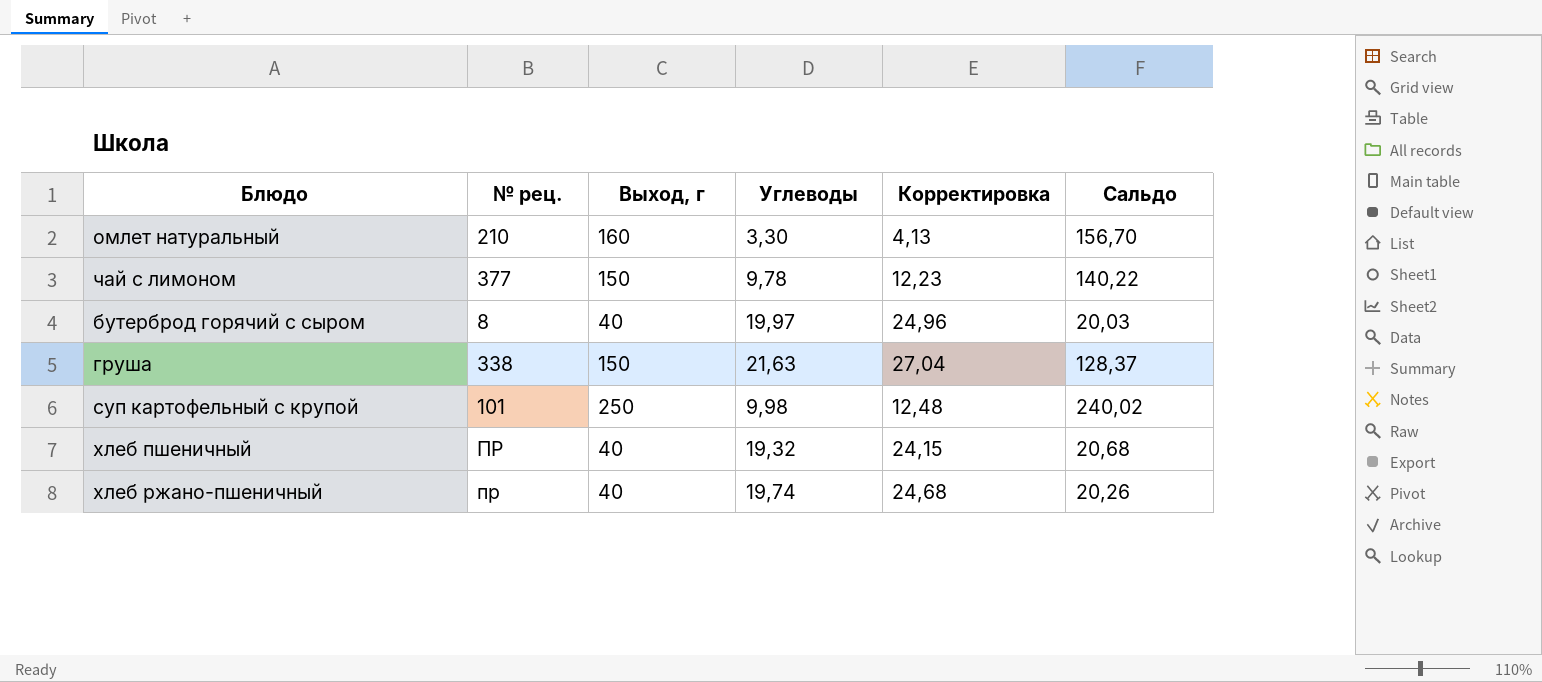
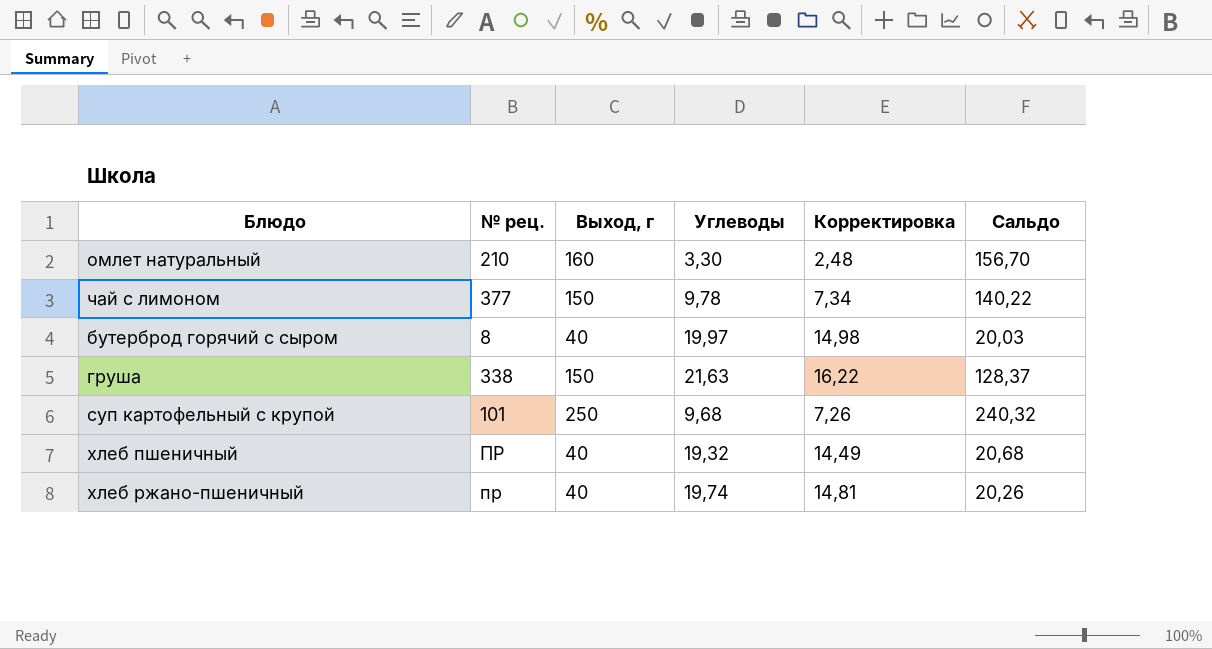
column Корректировка | formula: [Углеводы] * 1,25 -> [Углеводы] * 0,75
суп картофельный с крупой | Углеводы: 9,98 -> 9,68
суп картофельный с крупой | Сальдо: 240,02 -> 240,32

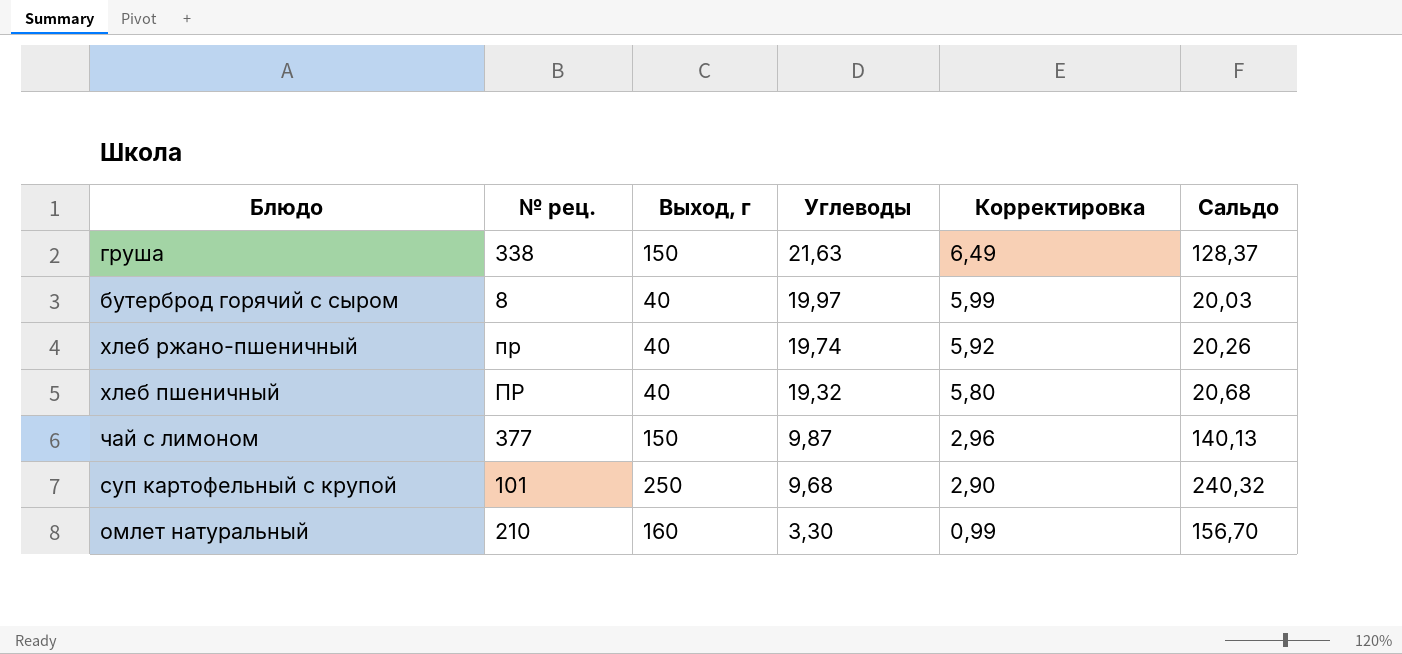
row order: none -> Углеводы descending
column Корректировка | formula: [Углеводы] * 0,75 -> [Углеводы] * 0,3
чай с лимоном | Углеводы: 9,78 -> 9,87
чай с лимоном | Сальдо: 140,22 -> 140,13

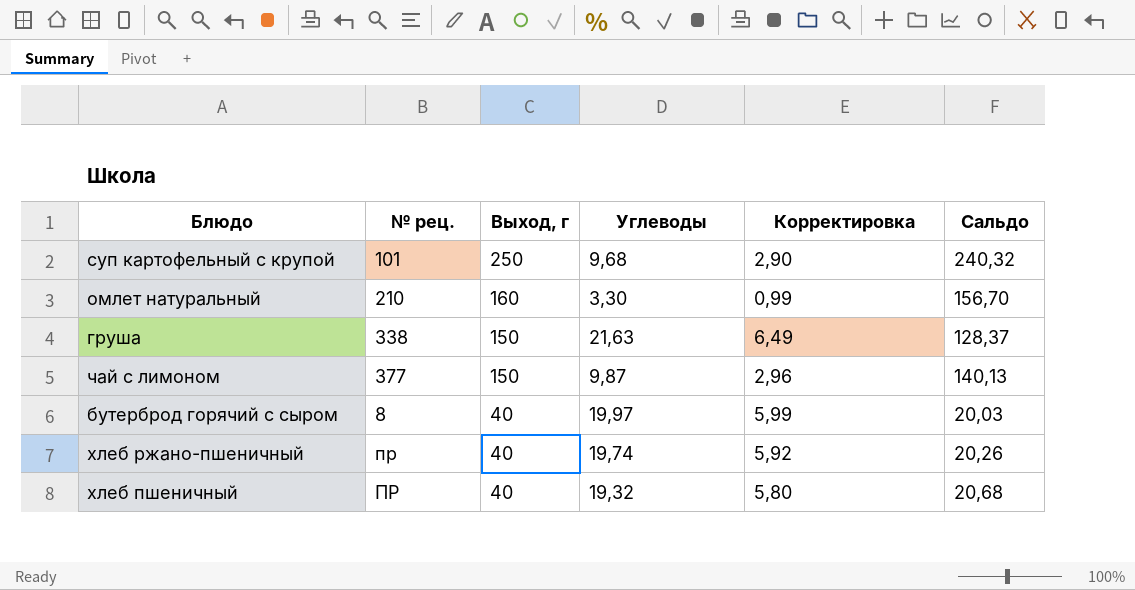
row order: Углеводы descending -> Выход, г descending

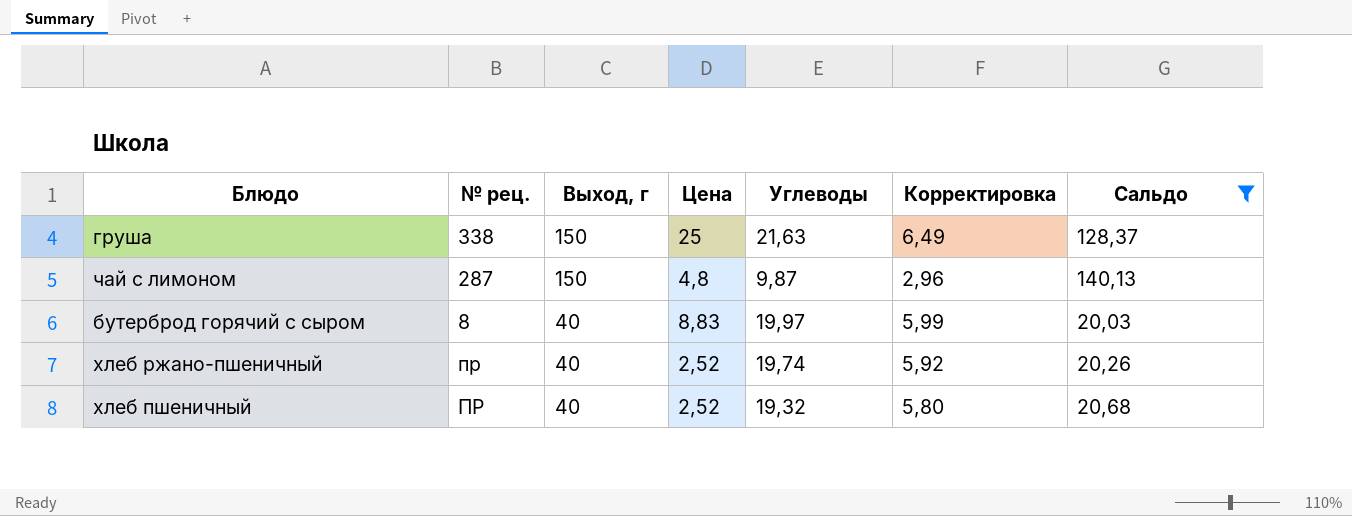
filter: none -> Сальдо <= 140,13
column Цена | position: none -> 4
чай с лимоном | № рец.: 377 -> 287

